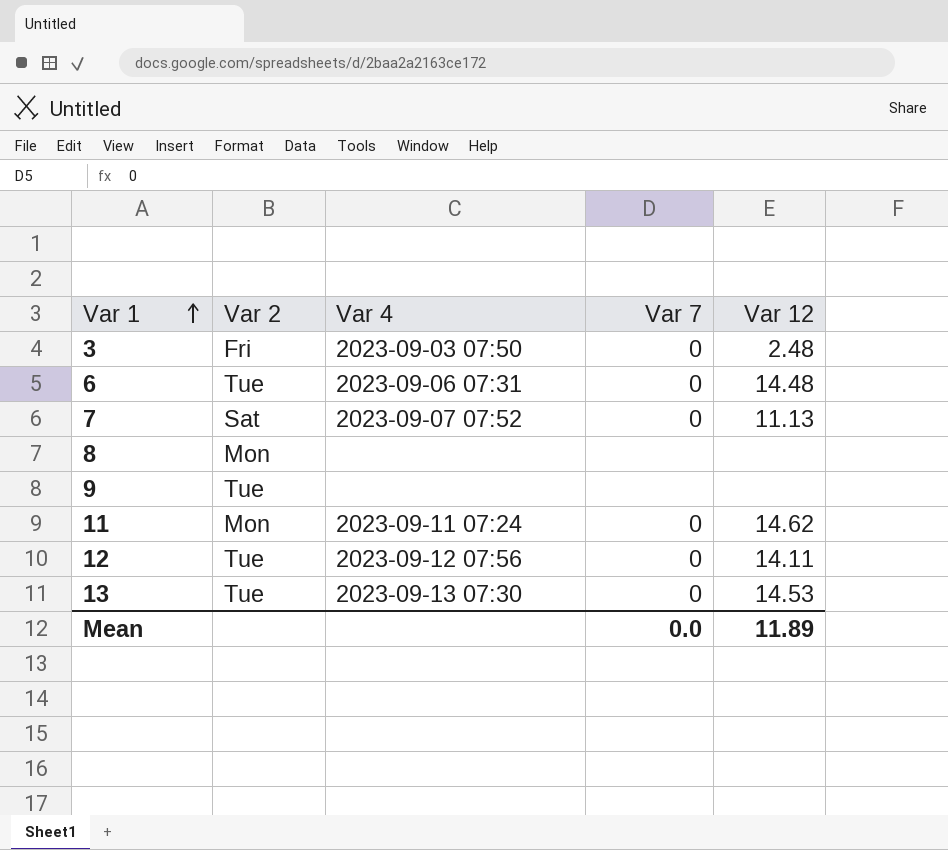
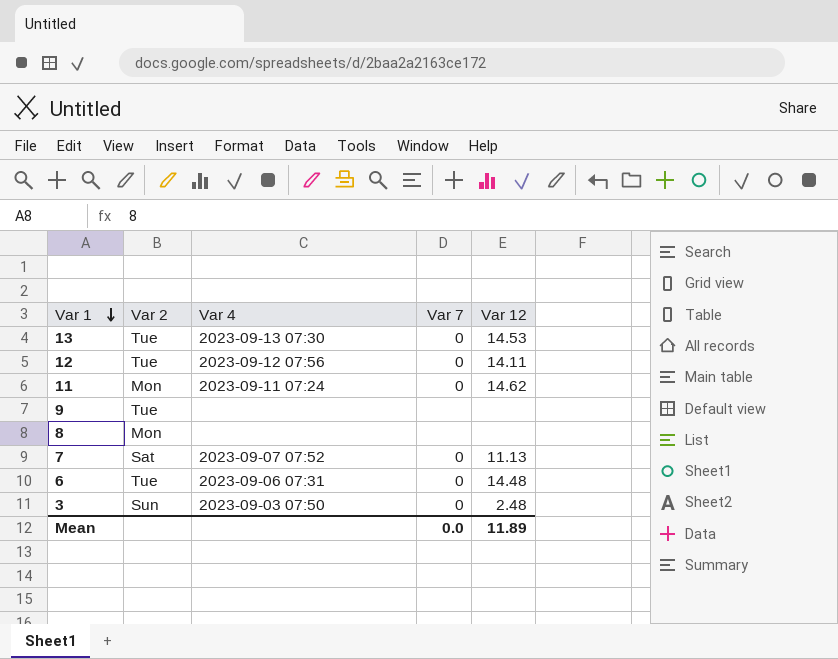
row order: Var 1 ascending -> Var 1 descending
3 | Var 2: Fri -> Sun

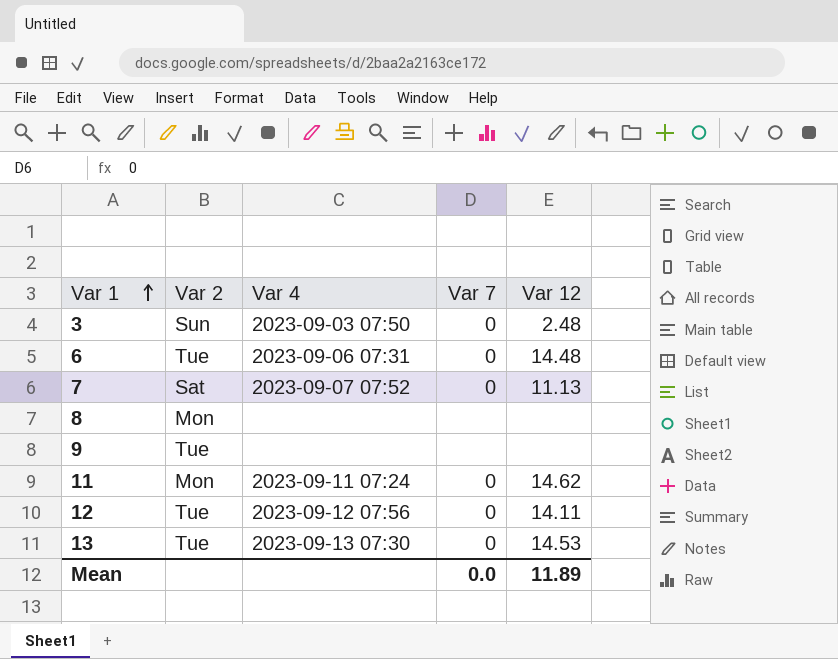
row order: Var 1 descending -> Var 1 ascending

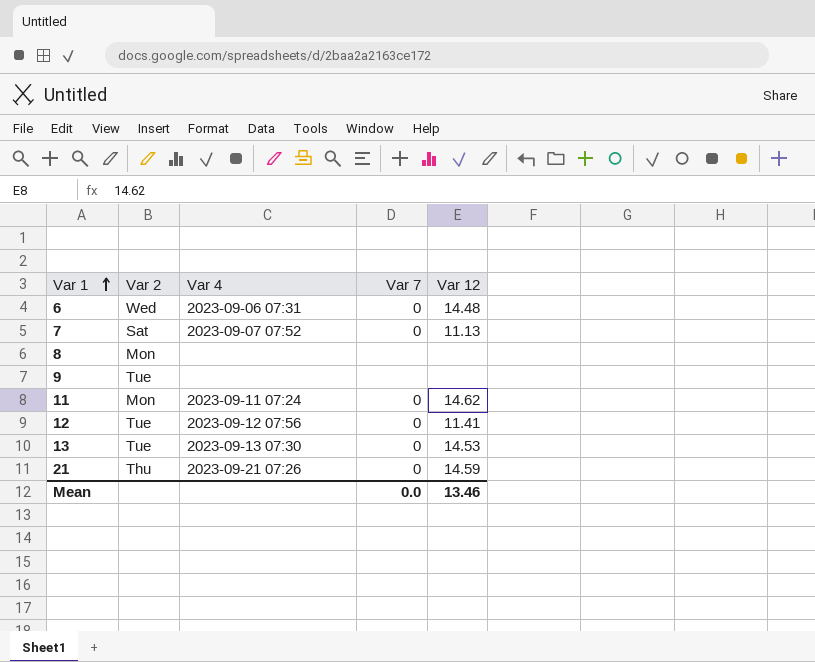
row 3: Sun | 2023-09-03 07:50 | 0 | 2.48 -> none
6 | Var 2: Tue -> Wed
12 | Var 12: 14.11 -> 11.41
row 21: none -> Thu | 2023-09-21 07:26 | 0 | 14.59
Mean | Var 12: 11.89 -> 13.46

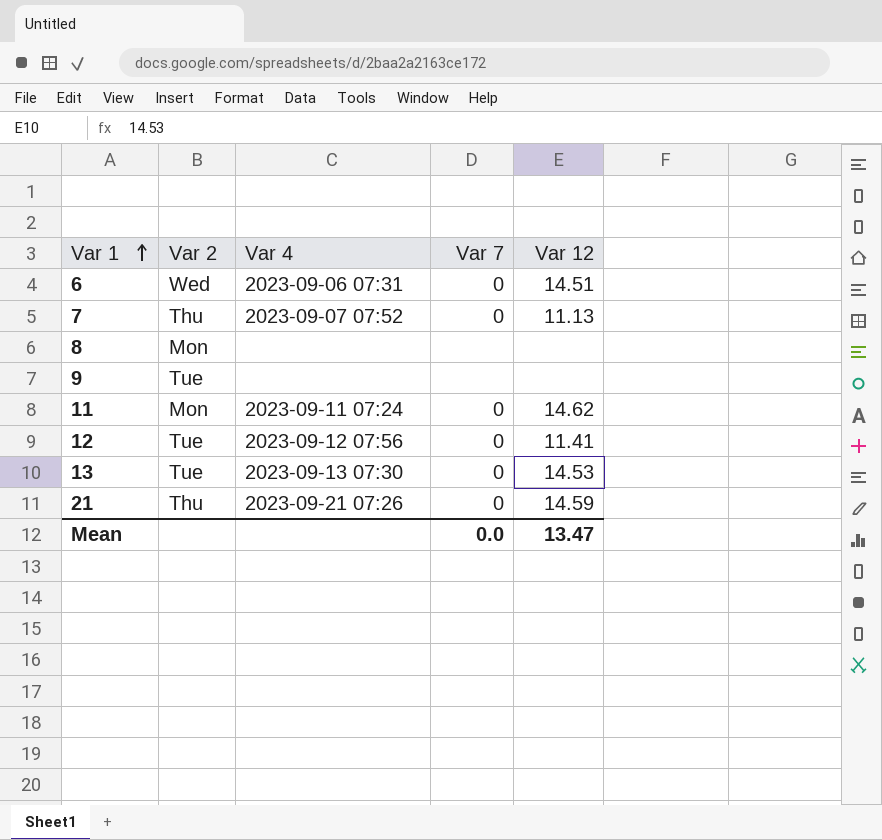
6 | Var 12: 14.48 -> 14.51
7 | Var 2: Sat -> Thu
Mean | Var 12: 13.46 -> 13.47

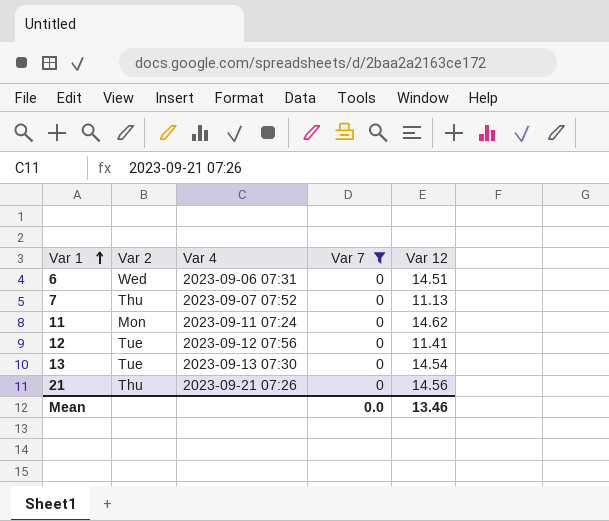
filter: none -> Var 7 = 0
13 | Var 12: 14.53 -> 14.54
21 | Var 12: 14.59 -> 14.56
Mean | Var 12: 13.47 -> 13.46

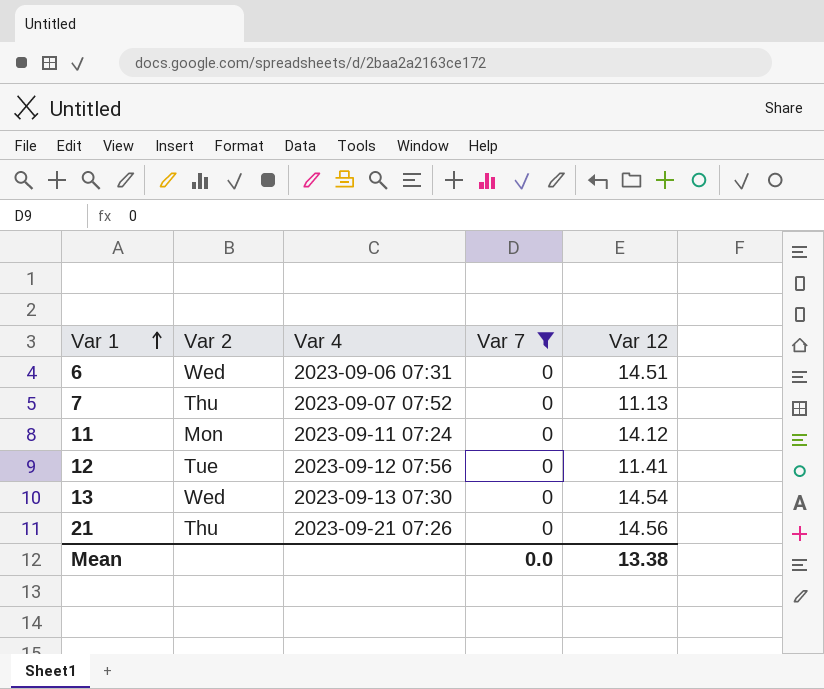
11 | Var 12: 14.62 -> 14.12
13 | Var 2: Tue -> Wed
Mean | Var 12: 13.46 -> 13.38

